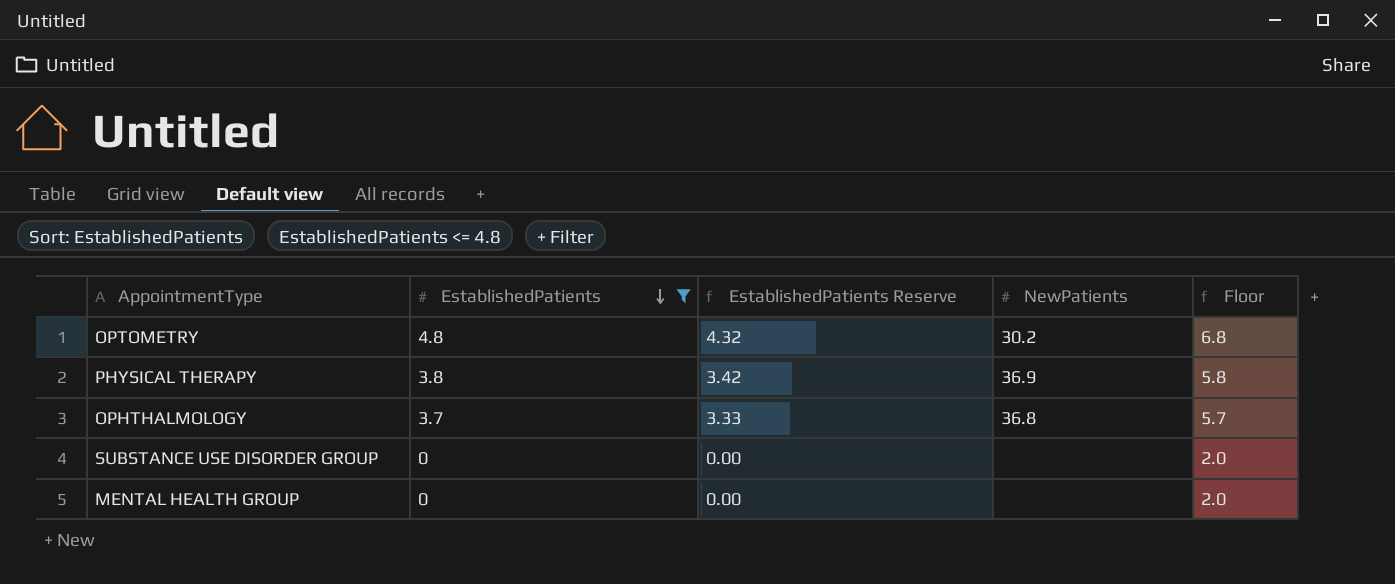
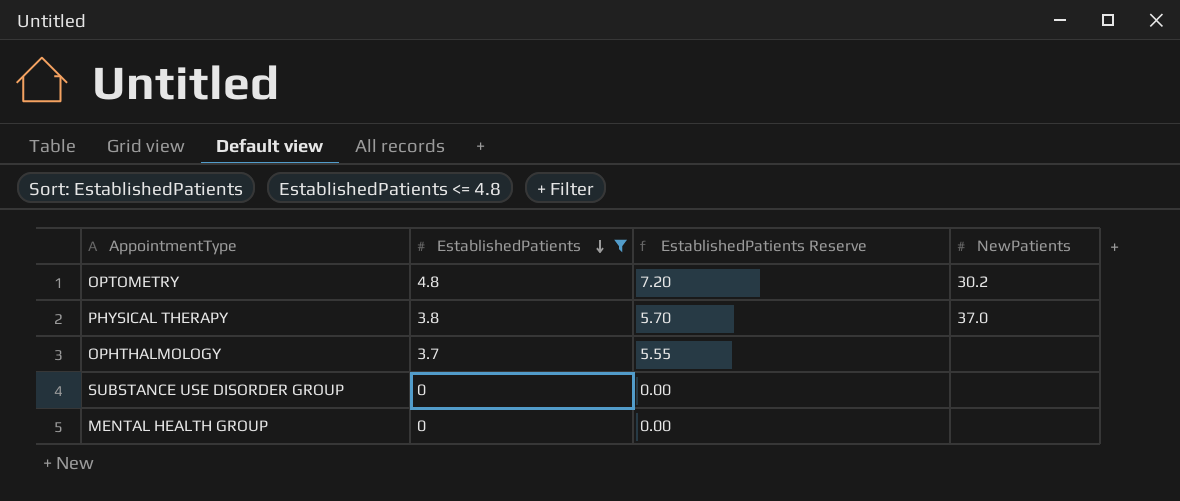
column Floor | formula: [EstablishedPatients] + 2 -> none
column EstablishedPatients Reserve | formula: [EstablishedPatients] * 0.9 -> [EstablishedPatients] * 1.5
PHYSICAL THERAPY | NewPatients: 36.9 -> 37.0
OPHTHALMOLOGY | NewPatients: 36.8 -> none

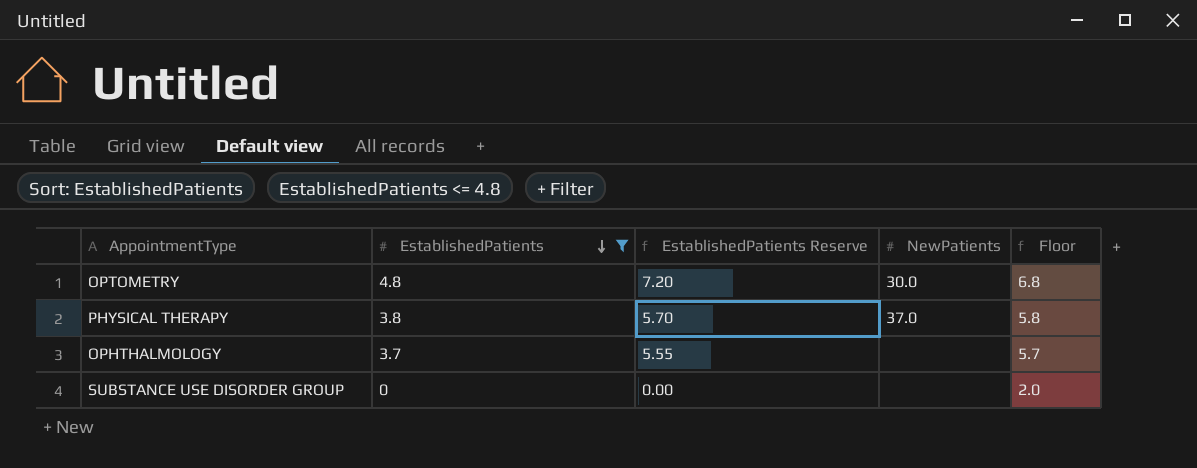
column Floor | formula: none -> [EstablishedPatients] + 2
row MENTAL HEALTH GROUP: 0 | 0.00 | none -> none
OPTOMETRY | NewPatients: 30.2 -> 30.0

